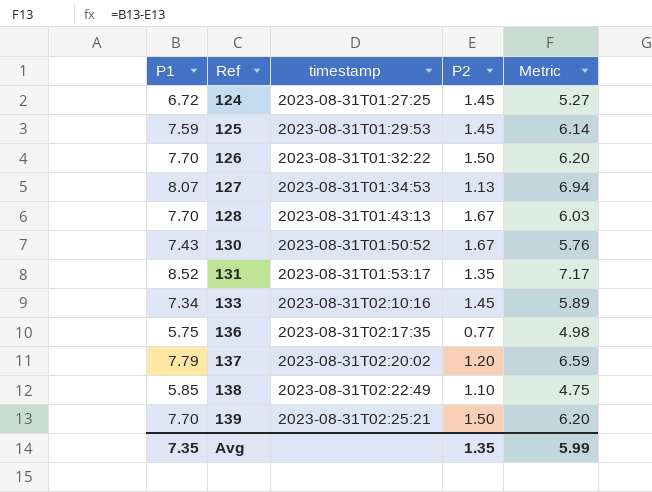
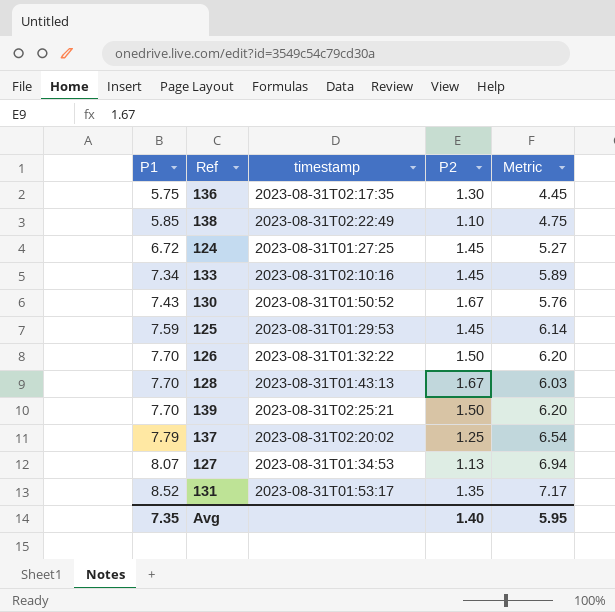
row order: Ref ascending -> P1 ascending
136 | P2: 0.77 -> 1.30
136 | Metric: 4.98 -> 4.45
137 | P2: 1.20 -> 1.25
137 | Metric: 6.59 -> 6.54
Avg | P2: 1.35 -> 1.40
Avg | Metric: 5.99 -> 5.95

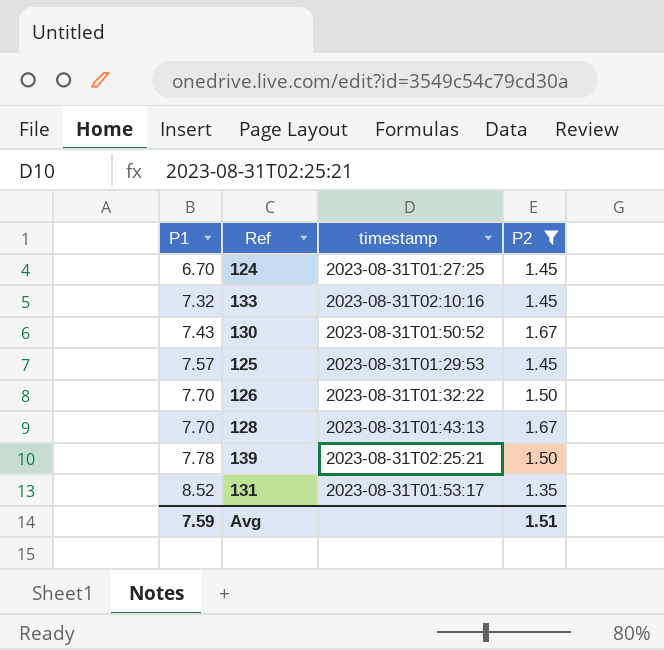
filter: none -> P2 >= 1.35
column Metric | formula: [P1] - [P2] -> none
124 | P1: 6.72 -> 6.70
133 | P1: 7.34 -> 7.32
125 | P1: 7.59 -> 7.57
139 | P1: 7.70 -> 7.78
Avg | P1: 7.35 -> 7.59
Avg | P2: 1.40 -> 1.51

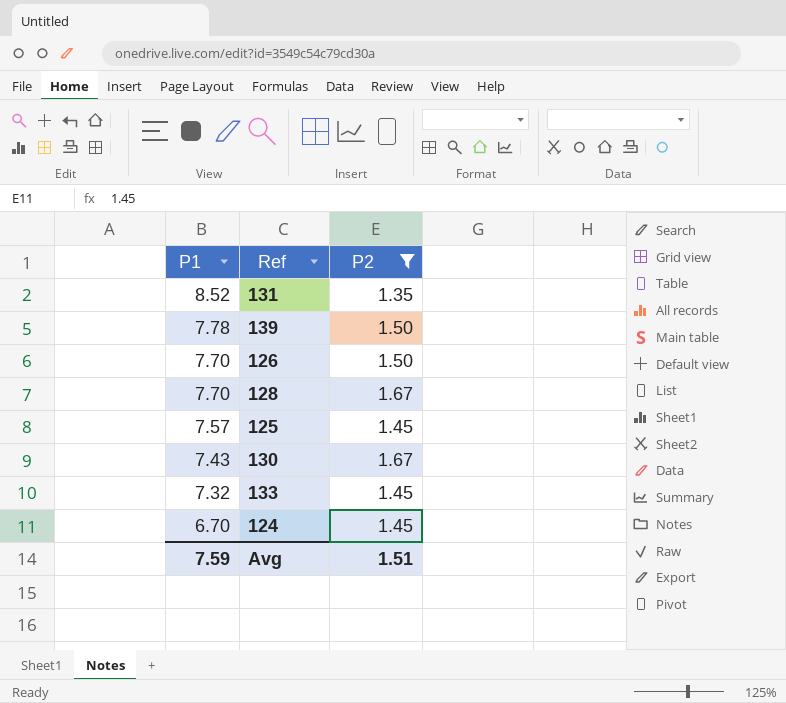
row order: P1 ascending -> P1 descending
column timestamp | position: 3 -> none

